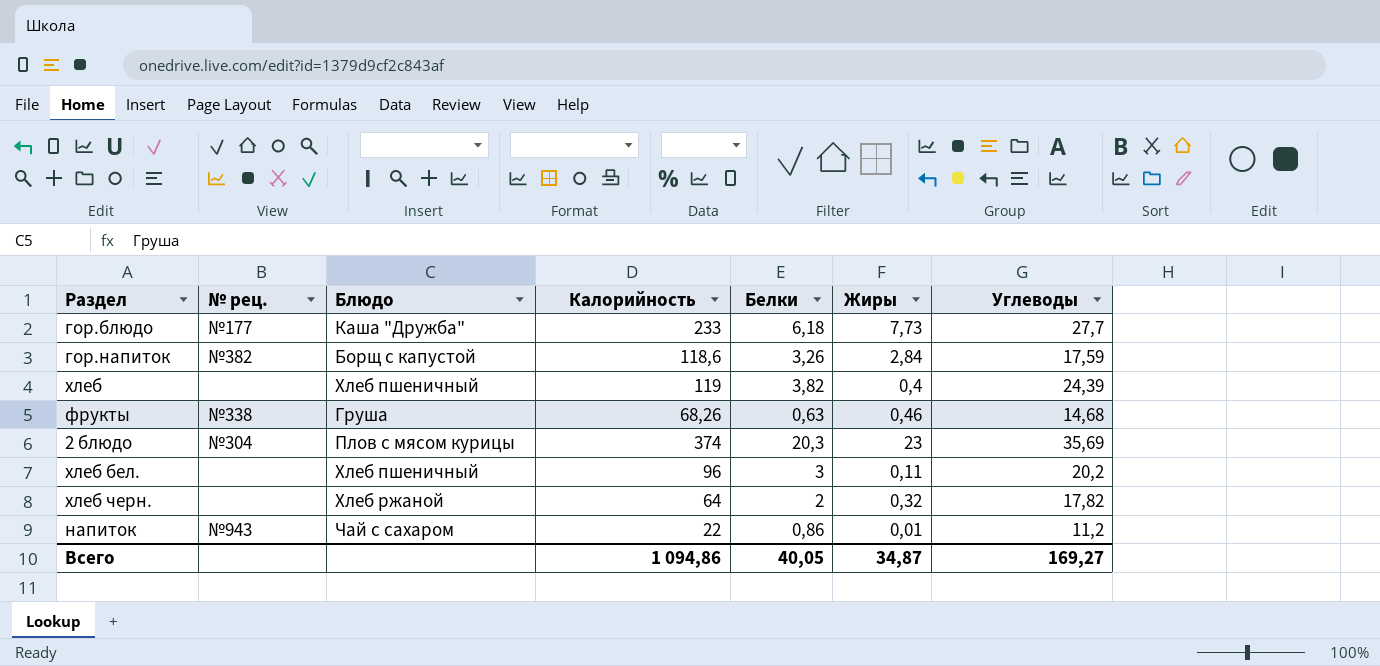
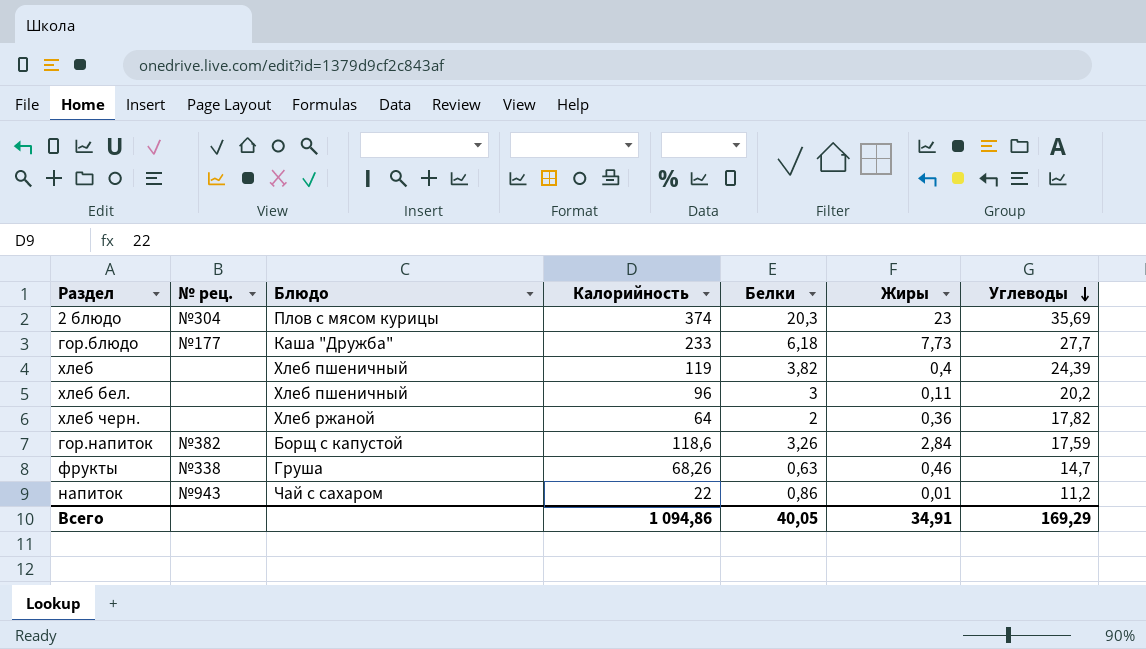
row order: none -> Углеводы descending
хлеб черн. | Жиры: 0,32 -> 0,36
фрукты | Углеводы: 14,68 -> 14,7
Всего | Жиры: 34,87 -> 34,91
Всего | Углеводы: 169,27 -> 169,29

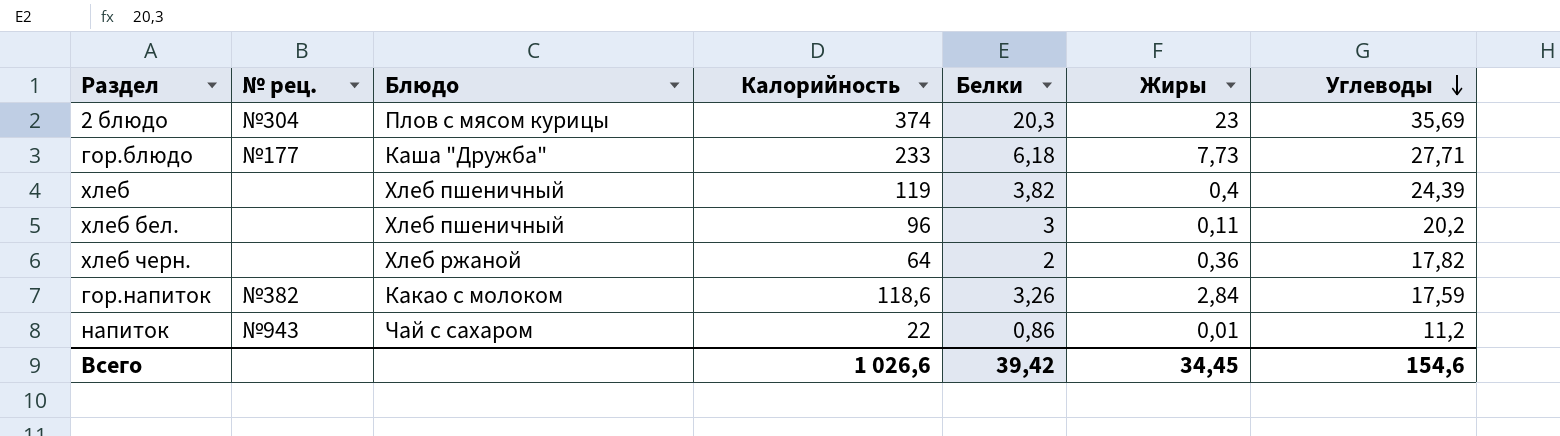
row фрукты: №338 | Груша | 68,26 | 0,63 | 0,46 | 14,7 -> none
гор.блюдо | Углеводы: 27,7 -> 27,71
гор.напиток | Блюдо: Борщ с капустой -> Какао с молоком
Всего | Калорийность: 1 094,86 -> 1 026,6
Всего | Белки: 40,05 -> 39,42
Всего | Жиры: 34,91 -> 34,45
Всего | Углеводы: 169,29 -> 154,6

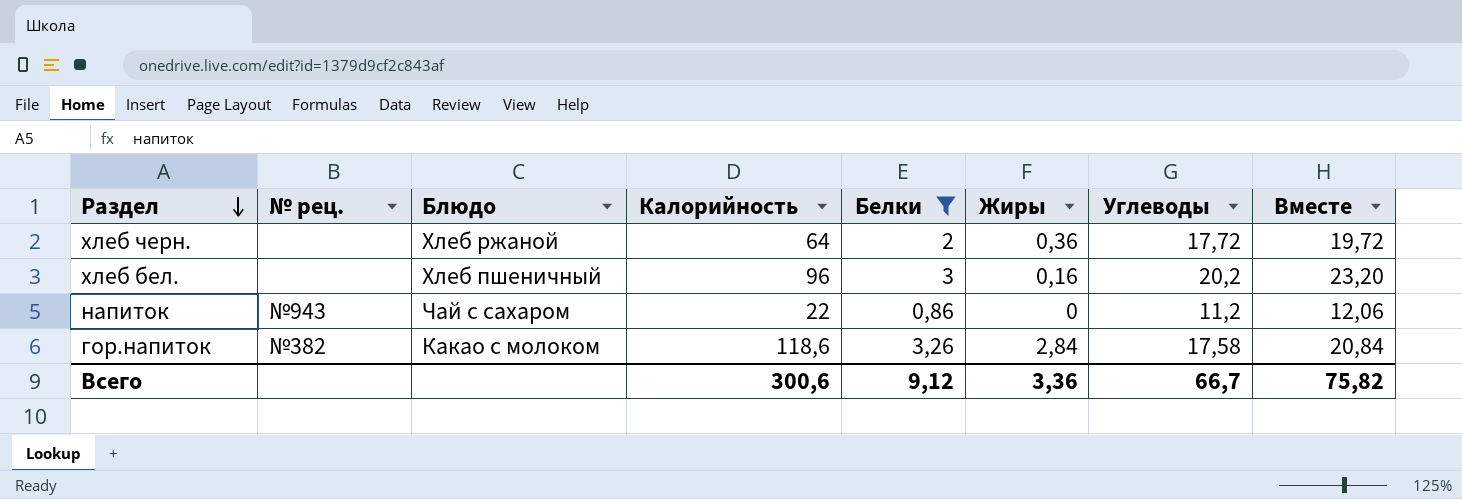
filter: none -> Белки <= 3,26
row order: Углеводы descending -> Раздел descending
column Вместе | formula: none -> [Белки] + [Углеводы]
хлеб черн. | Углеводы: 17,82 -> 17,72
хлеб бел. | Жиры: 0,11 -> 0,16
напиток | Жиры: 0,01 -> 0
гор.напиток | Углеводы: 17,59 -> 17,58
Всего | Калорийность: 1 026,6 -> 300,6
Всего | Белки: 39,42 -> 9,12
Всего | Жиры: 34,45 -> 3,36
Всего | Углеводы: 154,6 -> 66,7

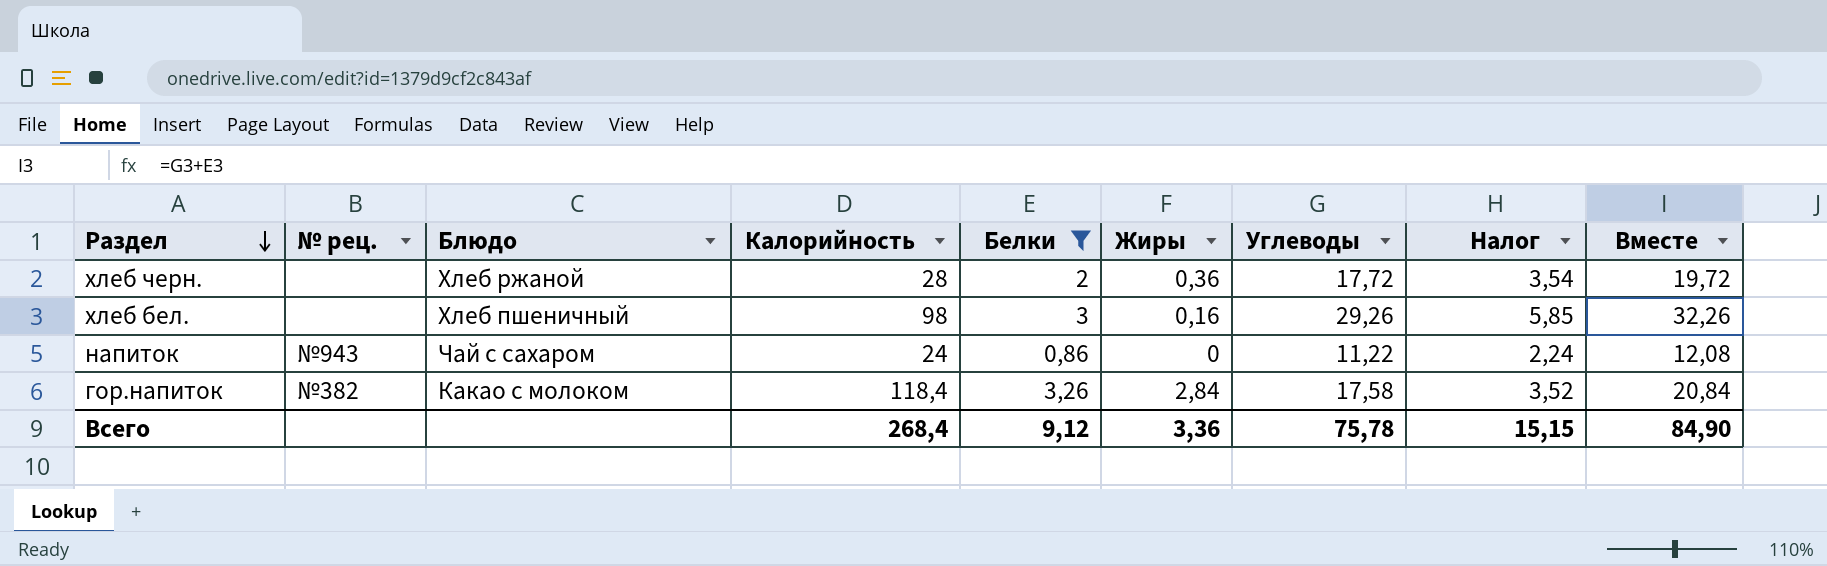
column Налог | formula: none -> [Углеводы] * 0,2
хлеб черн. | Калорийность: 64 -> 28
хлеб бел. | Калорийность: 96 -> 98
хлеб бел. | Углеводы: 20,2 -> 29,26
хлеб бел. | Вместе: 23,20 -> 32,26
напиток | Калорийность: 22 -> 24
напиток | Углеводы: 11,2 -> 11,22
напиток | Вместе: 12,06 -> 12,08
гор.напиток | Калорийность: 118,6 -> 118,4
Всего | Калорийность: 300,6 -> 268,4
Всего | Углеводы: 66,7 -> 75,78
Всего | Вместе: 75,82 -> 84,90

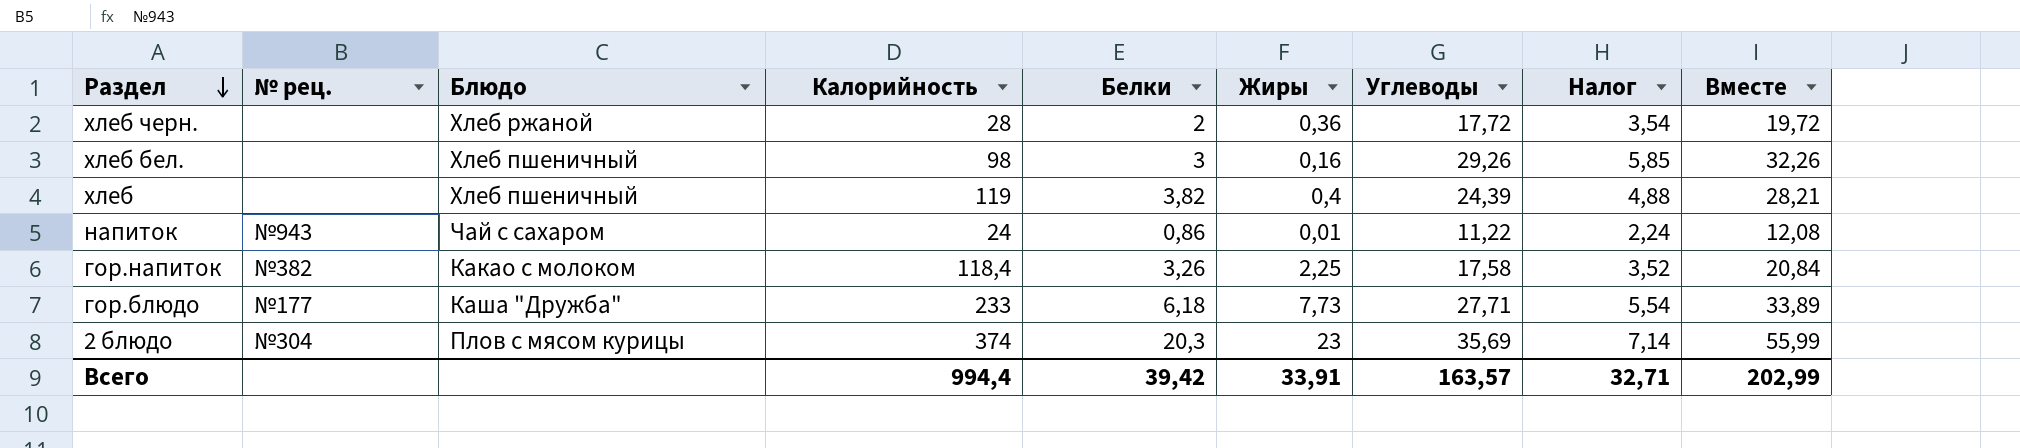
filter: Белки <= 3,26 -> none
напиток | Жиры: 0 -> 0,01
гор.напиток | Жиры: 2,84 -> 2,25
Всего | Калорийность: 268,4 -> 994,4
Всего | Белки: 9,12 -> 39,42
Всего | Жиры: 3,36 -> 33,91
Всего | Углеводы: 75,78 -> 163,57
Всего | Налог: 15,15 -> 32,71
Всего | Вместе: 84,90 -> 202,99

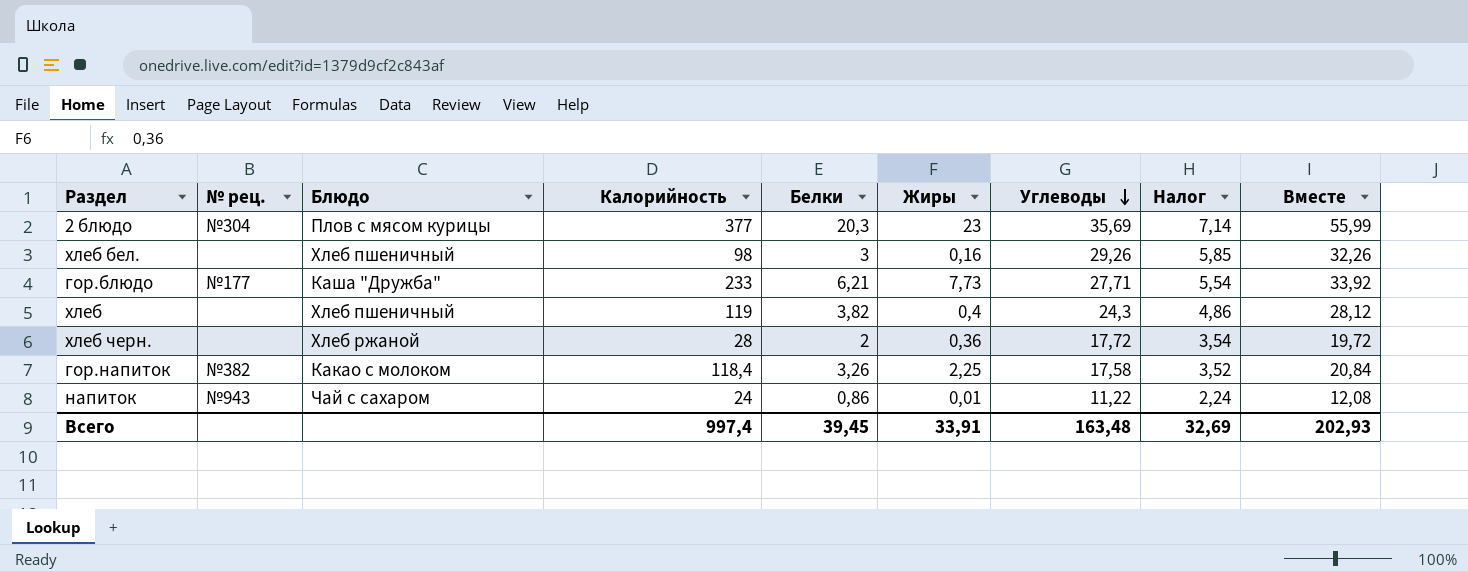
row order: Раздел descending -> Углеводы descending
2 блюдо | Калорийность: 374 -> 377
гор.блюдо | Белки: 6,18 -> 6,21
гор.блюдо | Вместе: 33,89 -> 33,92
хлеб | Углеводы: 24,39 -> 24,3
хлеб | Налог: 4,88 -> 4,86
хлеб | Вместе: 28,21 -> 28,12
Всего | Калорийность: 994,4 -> 997,4
Всего | Белки: 39,42 -> 39,45
Всего | Углеводы: 163,57 -> 163,48
Всего | Налог: 32,71 -> 32,69
Всего | Вместе: 202,99 -> 202,93

